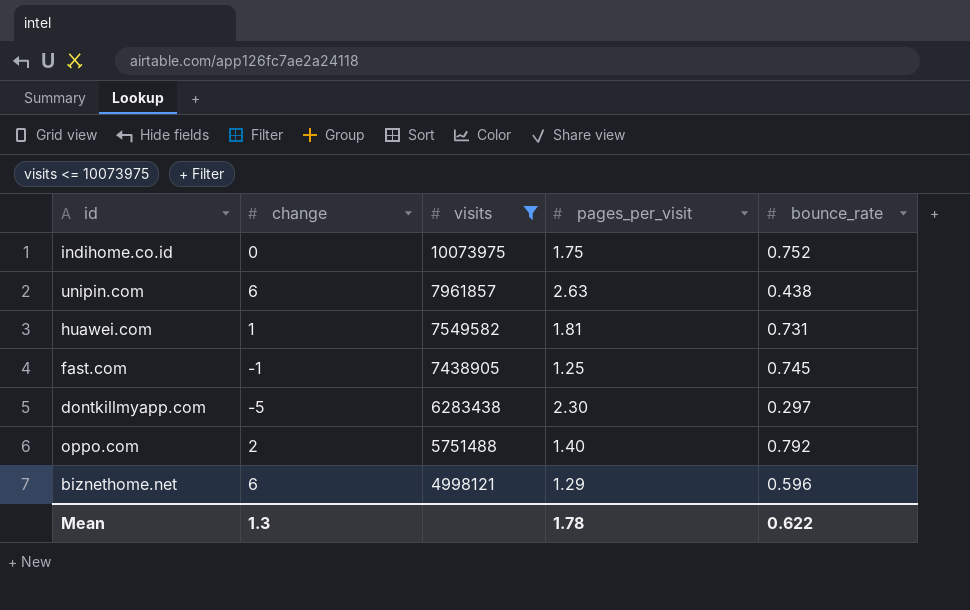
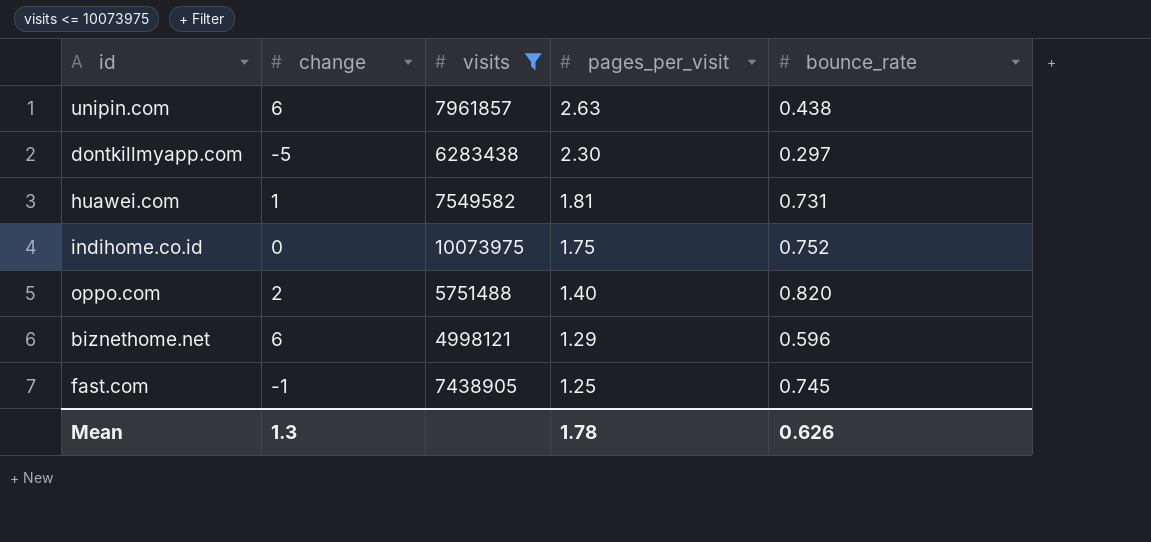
row order: visits descending -> pages_per_visit descending
oppo.com | bounce_rate: 0.792 -> 0.820
Mean | bounce_rate: 0.622 -> 0.626

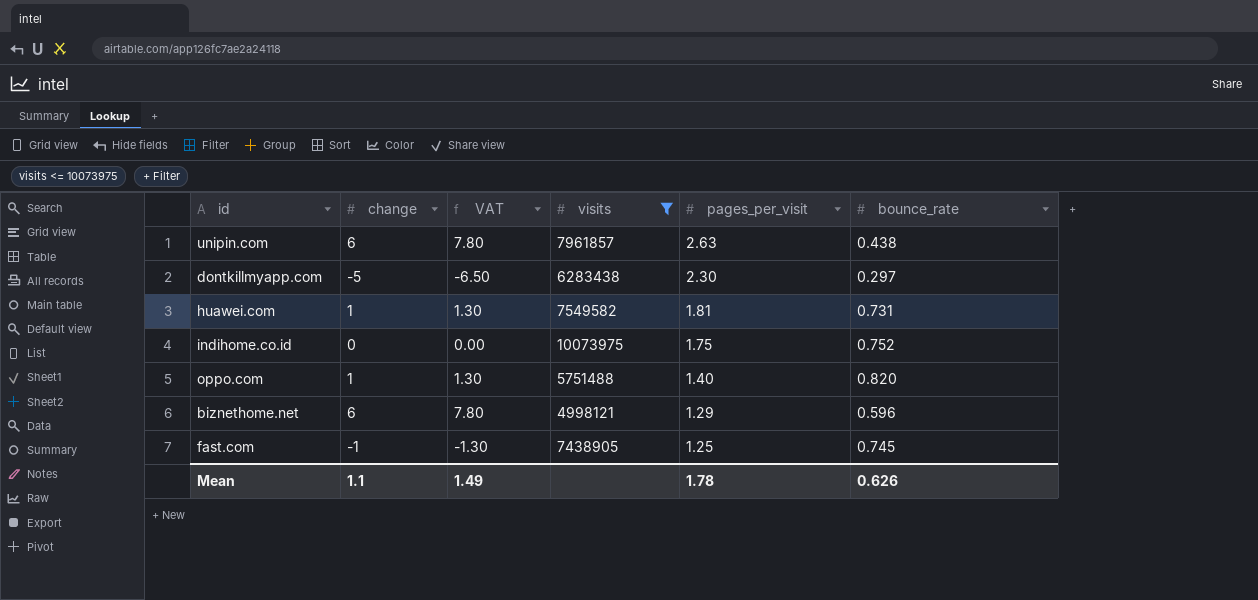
column VAT | formula: none -> [change] * 1.3
oppo.com | change: 2 -> 1
Mean | change: 1.3 -> 1.1

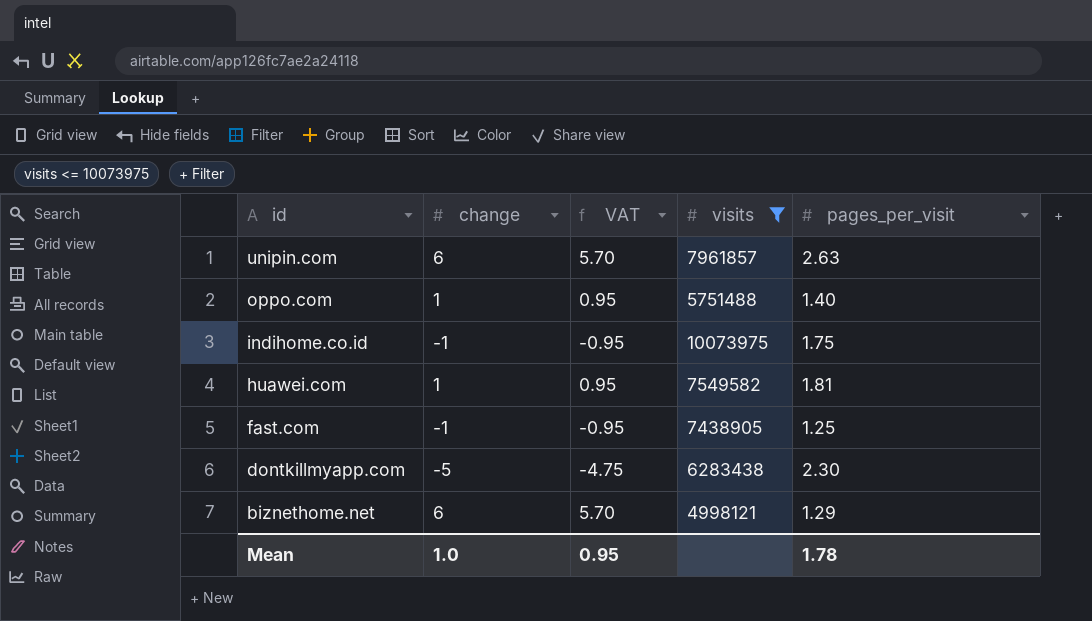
row order: pages_per_visit descending -> id descending
column bounce_rate | position: 6 -> none
column VAT | formula: [change] * 1.3 -> [change] * 0.95
indihome.co.id | change: 0 -> -1
Mean | change: 1.1 -> 1.0
Mean | VAT: 1.49 -> 0.95

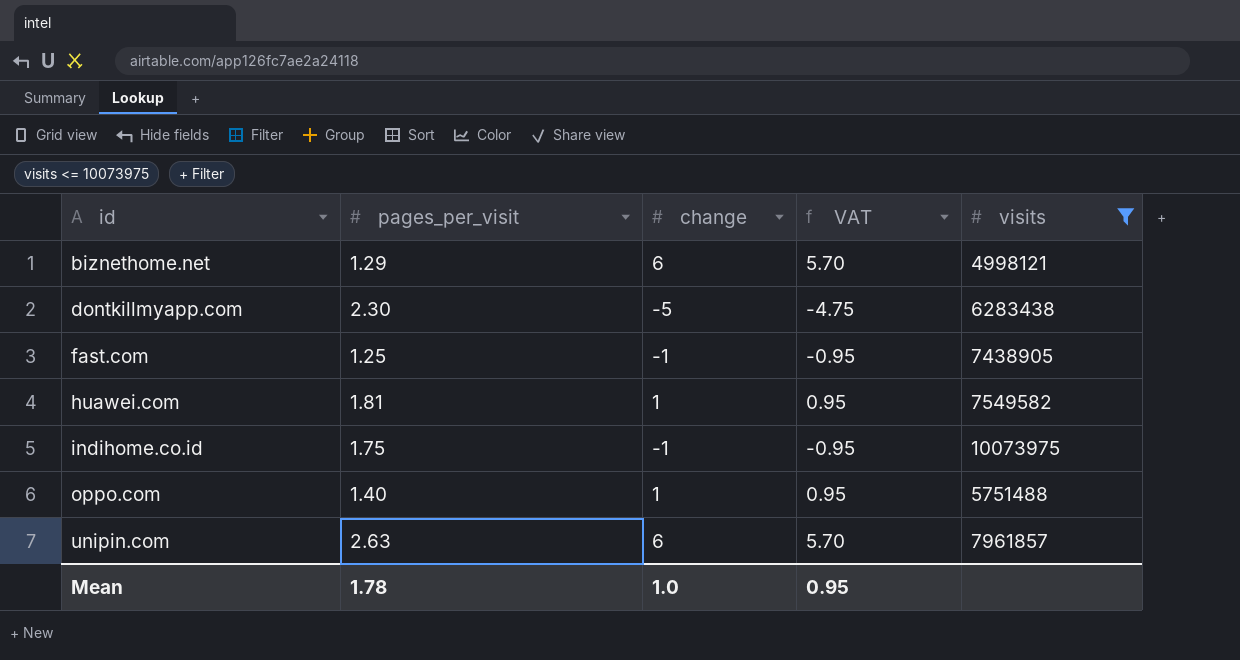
row order: id descending -> id ascending
column pages_per_visit | position: 5 -> 2

